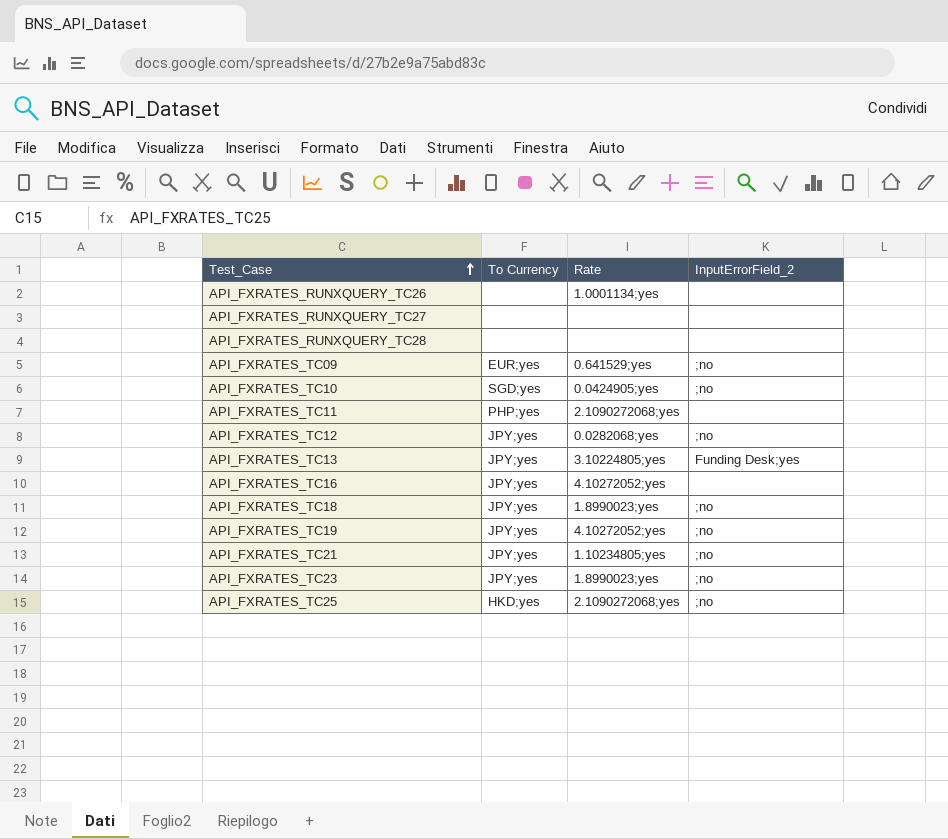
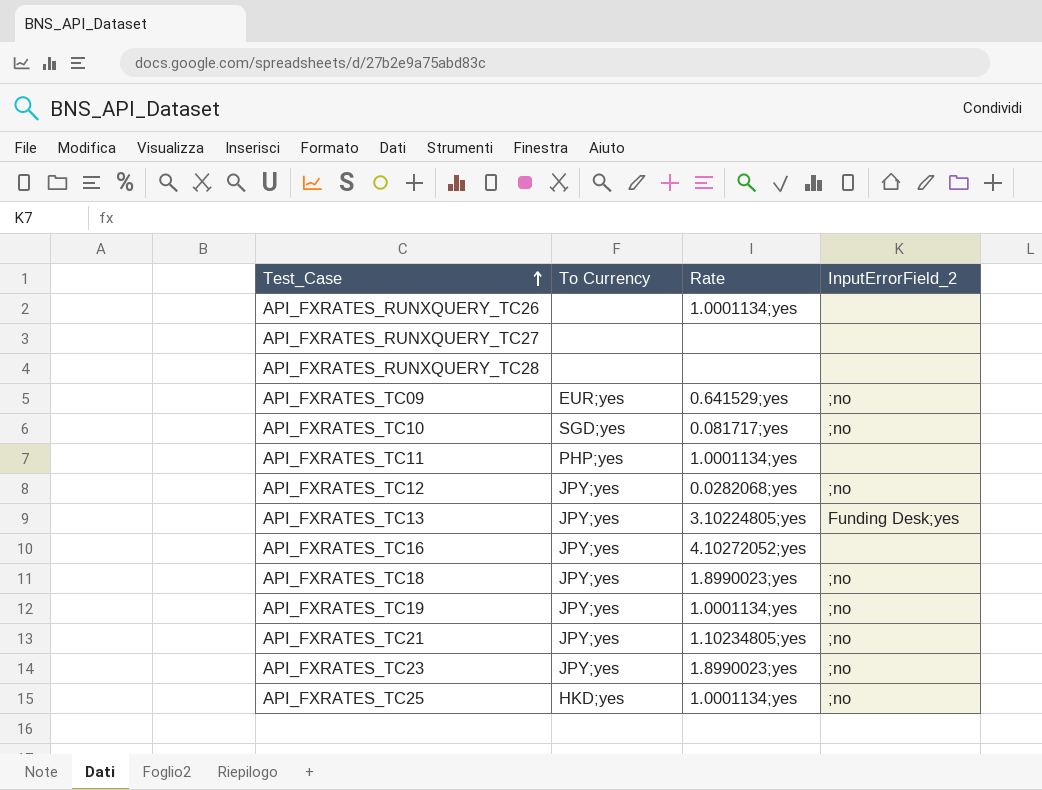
API_FXRATES_TC10 | Rate: 0.0424905;yes -> 0.081717;yes
API_FXRATES_TC11 | Rate: 2.1090272068;yes -> 1.0001134;yes
API_FXRATES_TC19 | Rate: 4.10272052;yes -> 1.0001134;yes
API_FXRATES_TC25 | Rate: 2.1090272068;yes -> 1.0001134;yes

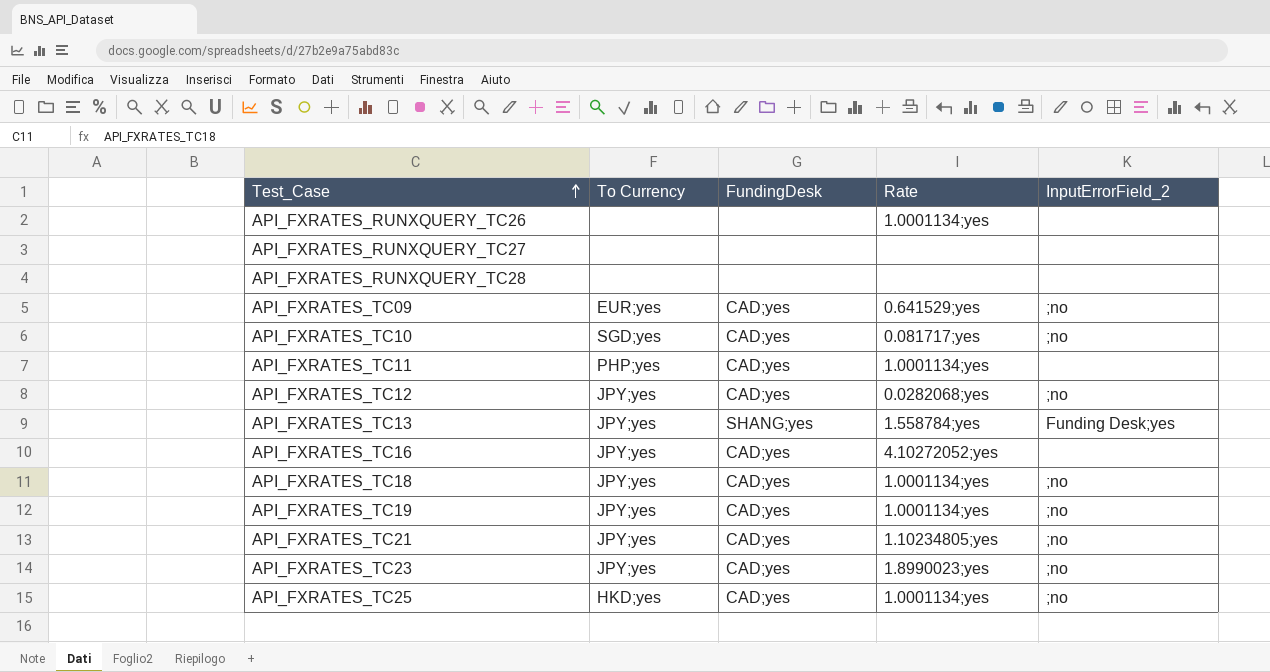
column FundingDesk | position: none -> 3
API_FXRATES_TC13 | Rate: 3.10224805;yes -> 1.558784;yes
API_FXRATES_TC18 | Rate: 1.8990023;yes -> 1.0001134;yes

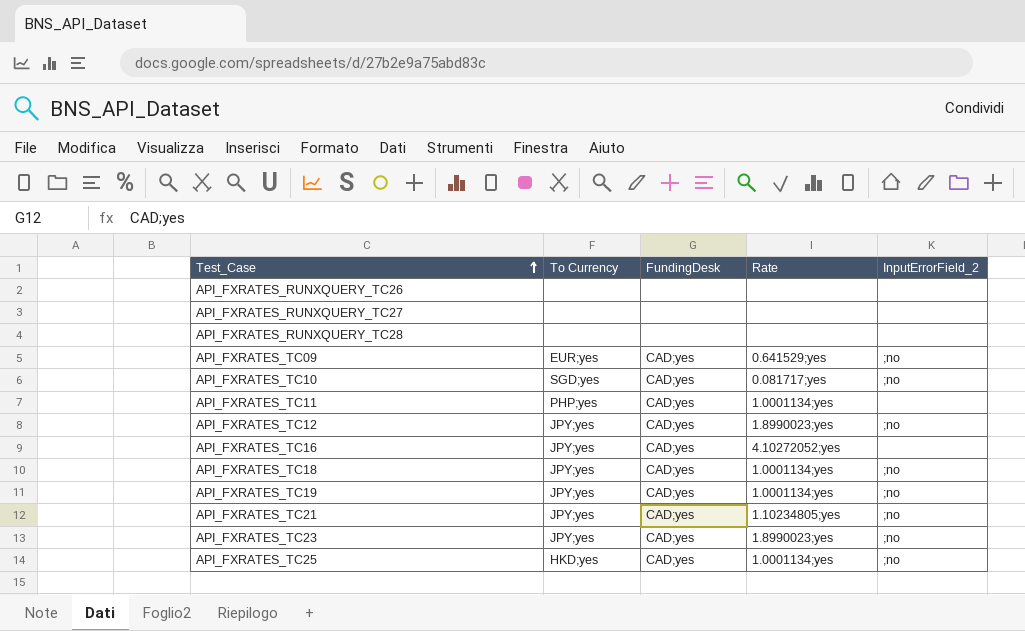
row API_FXRATES_TC13: JPY;yes | SHANG;yes | 1.558784;yes | Funding Desk;yes -> none
API_FXRATES_RUNXQUERY_TC26 | Rate: 1.0001134;yes -> none
API_FXRATES_TC12 | Rate: 0.0282068;yes -> 1.8990023;yes

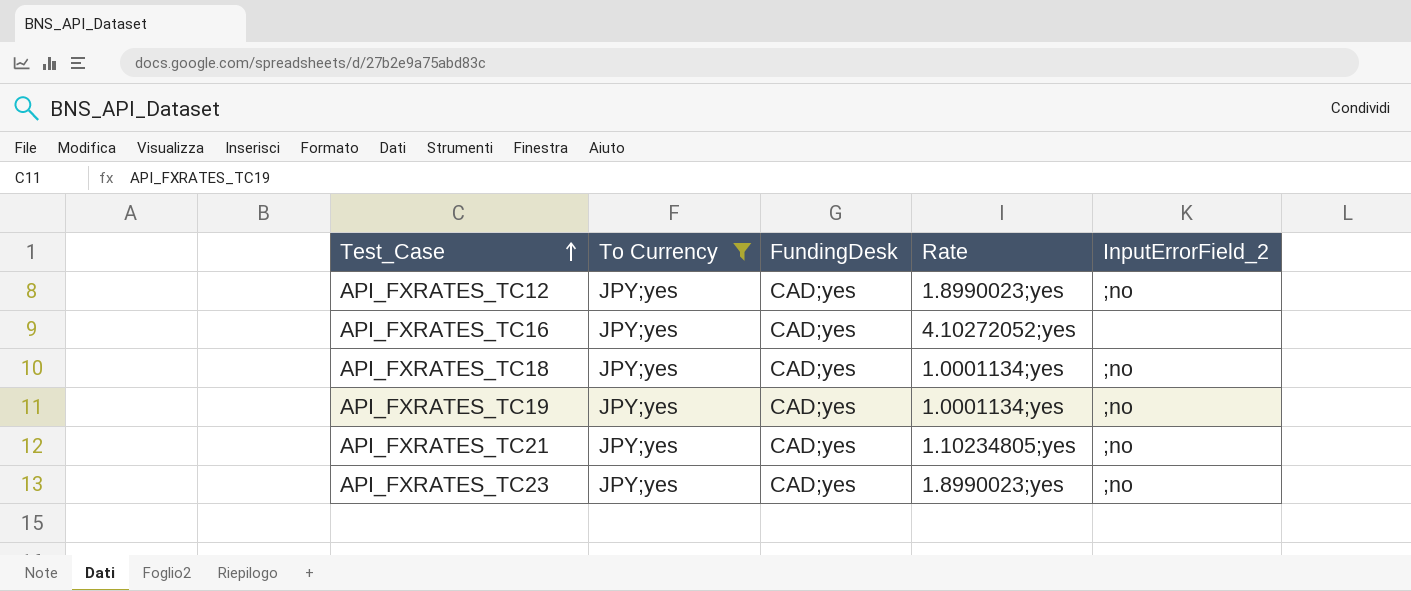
filter: none -> To Currency = JPY;yes

